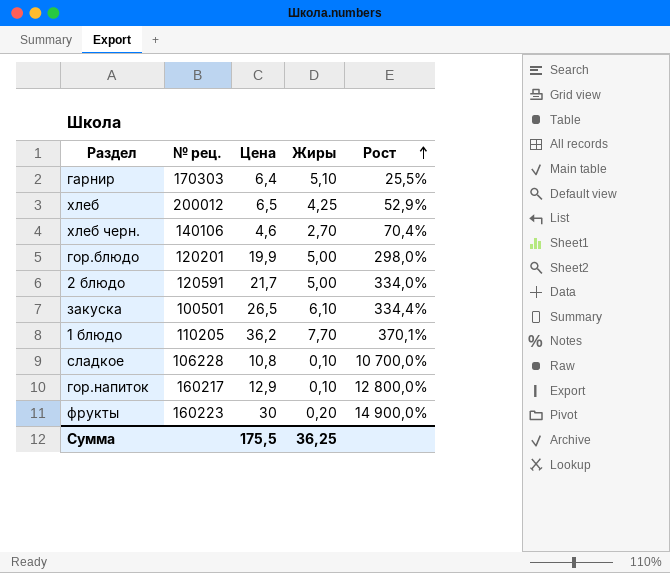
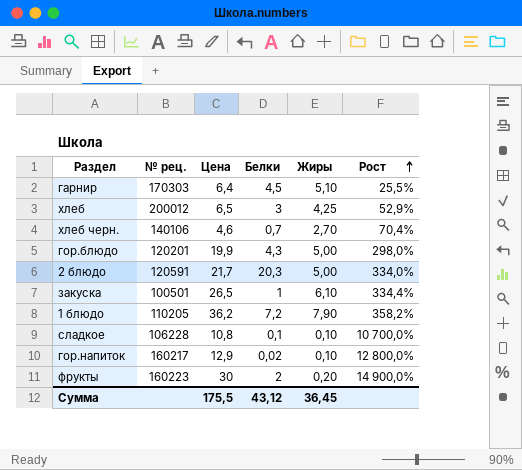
column Белки | position: none -> 4
1 блюдо | Жиры: 7,70 -> 7,90
1 блюдо | Рост: 370,1% -> 358,2%
Сумма | Жиры: 36,25 -> 36,45

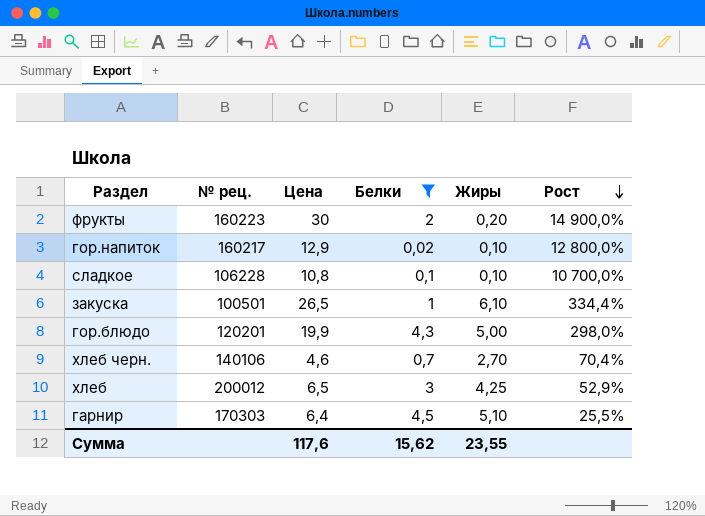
filter: none -> Белки <= 4,5
row order: Рост ascending -> Рост descending
Сумма | Цена: 175,5 -> 117,6
Сумма | Белки: 43,12 -> 15,62
Сумма | Жиры: 36,45 -> 23,55

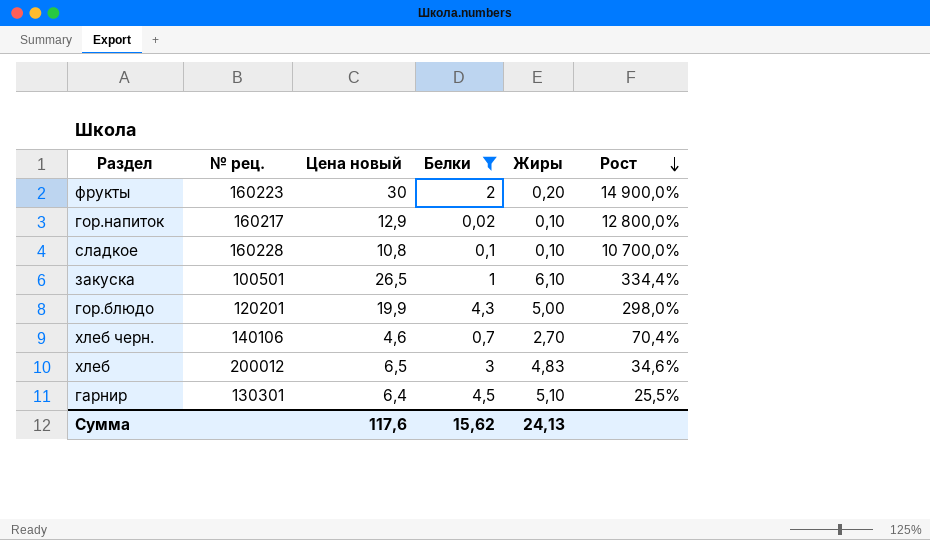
column name: Цена -> Цена новый
сладкое | № рец.: 106228 -> 160228
хлеб | Жиры: 4,25 -> 4,83
хлеб | Рост: 52,9% -> 34,6%
гарнир | № рец.: 170303 -> 130301
Сумма | Жиры: 23,55 -> 24,13

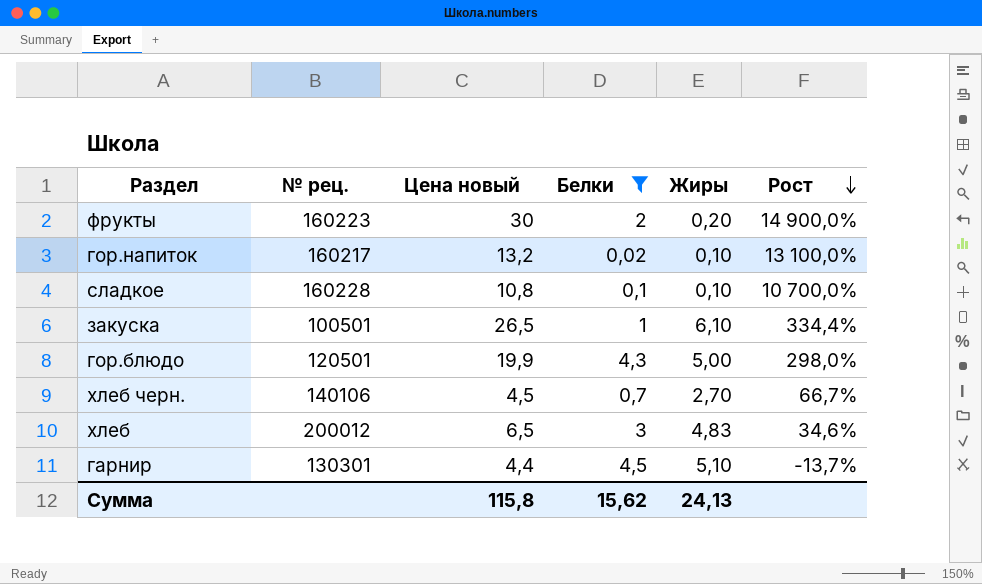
гор.напиток | Цена новый: 12,9 -> 13,2
гор.напиток | Рост: 12 800,0% -> 13 100,0%
гор.блюдо | № рец.: 120201 -> 120501
хлеб черн. | Цена новый: 4,6 -> 4,5
хлеб черн. | Рост: 70,4% -> 66,7%
гарнир | Цена новый: 6,4 -> 4,4
гарнир | Рост: 25,5% -> -13,7%
Сумма | Цена новый: 117,6 -> 115,8

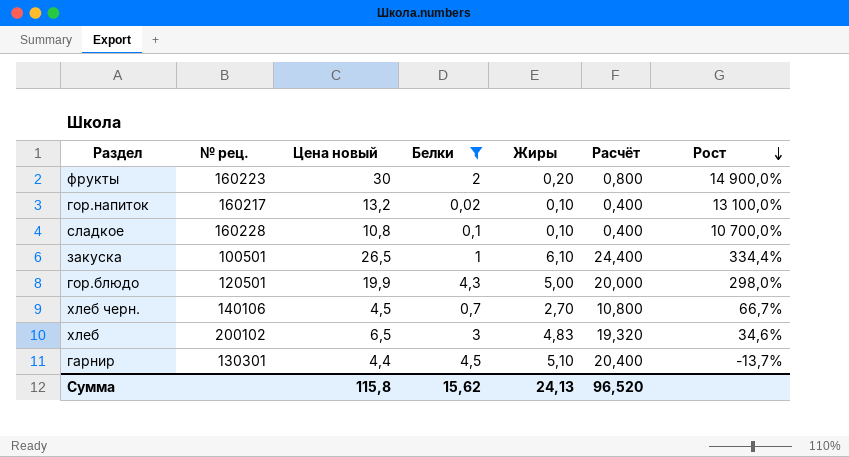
column Расчёт | formula: none -> [Жиры] * 4
хлеб | № рец.: 200012 -> 200102

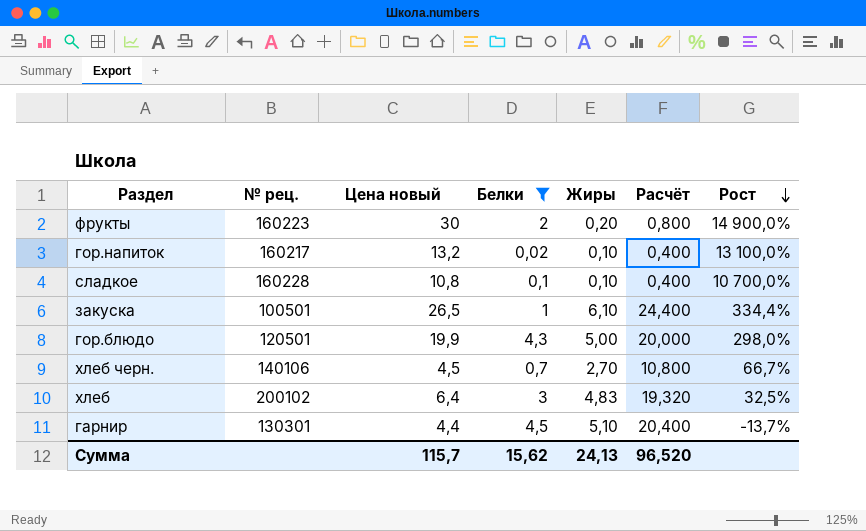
хлеб | Цена новый: 6,5 -> 6,4
хлеб | Рост: 34,6% -> 32,5%
Сумма | Цена новый: 115,8 -> 115,7

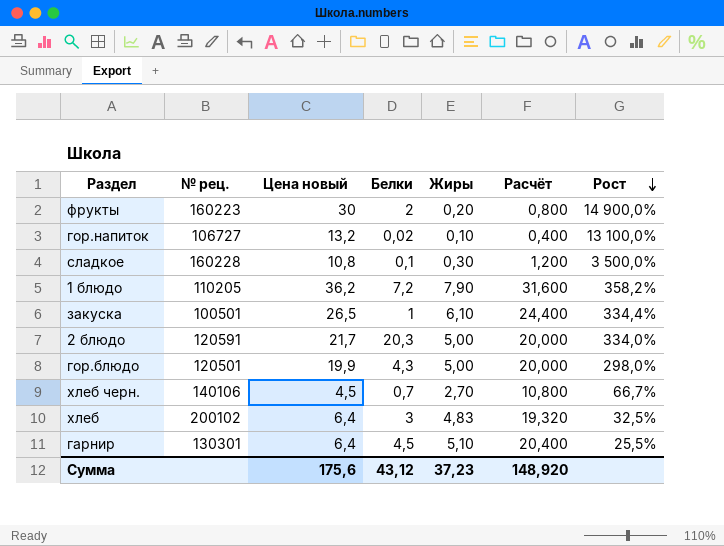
filter: Белки <= 4,5 -> none
гор.напиток | № рец.: 160217 -> 106727
сладкое | Жиры: 0,10 -> 0,30
сладкое | Расчёт: 0,400 -> 1,200
сладкое | Рост: 10 700,0% -> 3 500,0%
гарнир | Цена новый: 4,4 -> 6,4
гарнир | Рост: -13,7% -> 25,5%
Сумма | Цена новый: 115,7 -> 175,6
Сумма | Белки: 15,62 -> 43,12
Сумма | Жиры: 24,13 -> 37,23
Сумма | Расчёт: 96,520 -> 148,920

